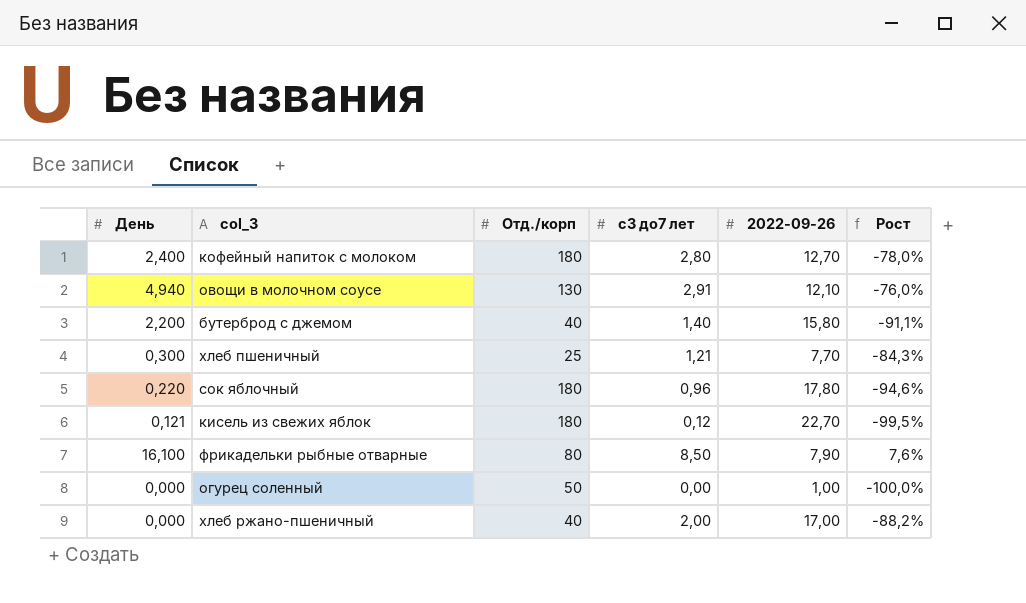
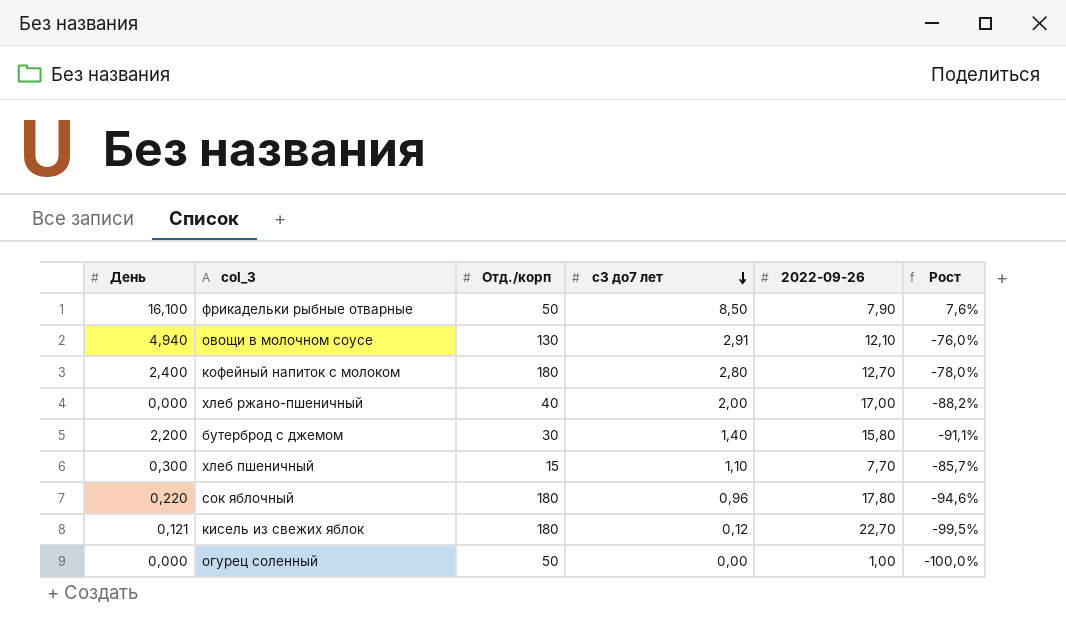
row order: none -> с3 до7 лет descending
фрикадельки рыбные отварные | Отд./корп: 80 -> 50
бутерброд с джемом | Отд./корп: 40 -> 30
хлеб пшеничный | Отд./корп: 25 -> 15
хлеб пшеничный | с3 до7 лет: 1,21 -> 1,10
хлеб пшеничный | Рост: -84,3% -> -85,7%

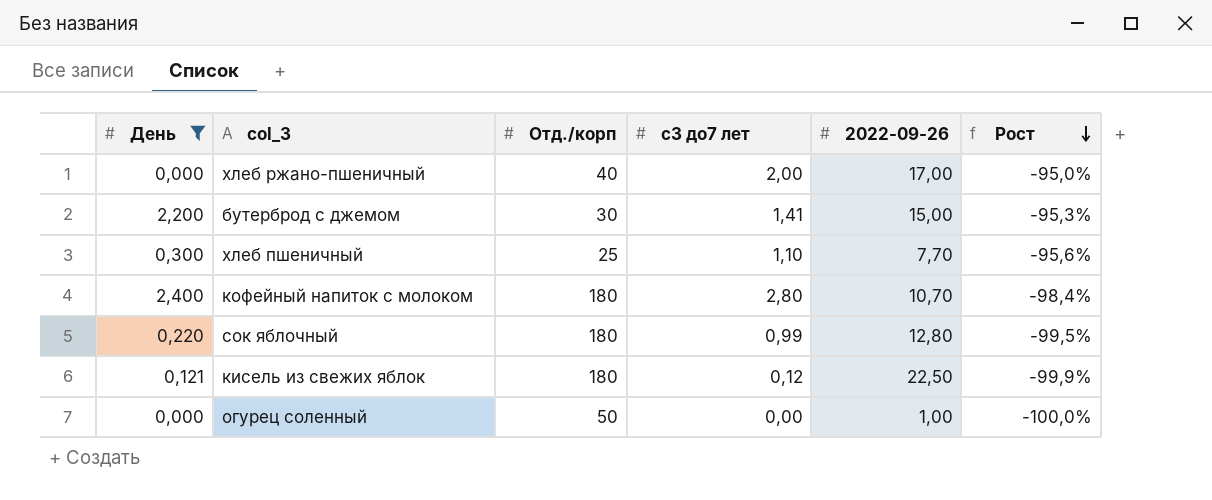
filter: none -> День <= 2,400
row order: с3 до7 лет descending -> Рост descending
column Рост | formula: ([с3 до7 лет] - [2022-09-26]) / [2022-09-26] -> ([с3 до7 лет] - [Отд./корп]) / [Отд./корп]
бутерброд с джемом | с3 до7 лет: 1,40 -> 1,41
бутерброд с джемом | 2022-09-26: 15,80 -> 15,00
хлеб пшеничный | Отд./корп: 15 -> 25
кофейный напиток с молоком | 2022-09-26: 12,70 -> 10,70
сок яблочный | с3 до7 лет: 0,96 -> 0,99
сок яблочный | 2022-09-26: 17,80 -> 12,80
кисель из свежих яблок | 2022-09-26: 22,70 -> 22,50

